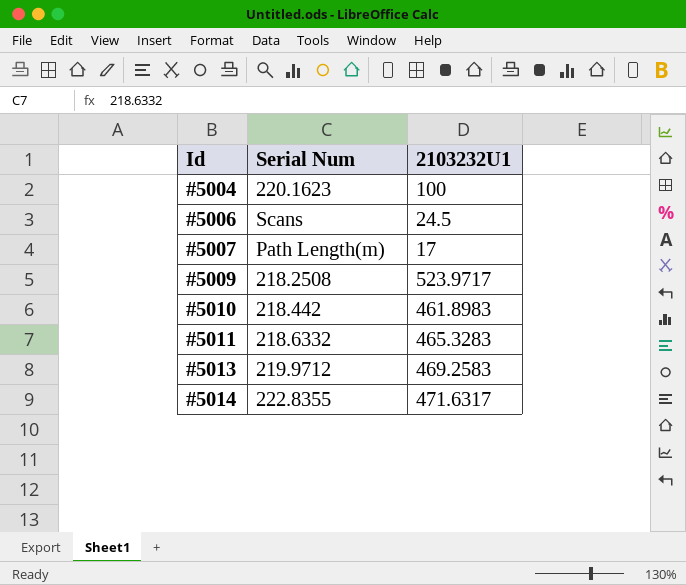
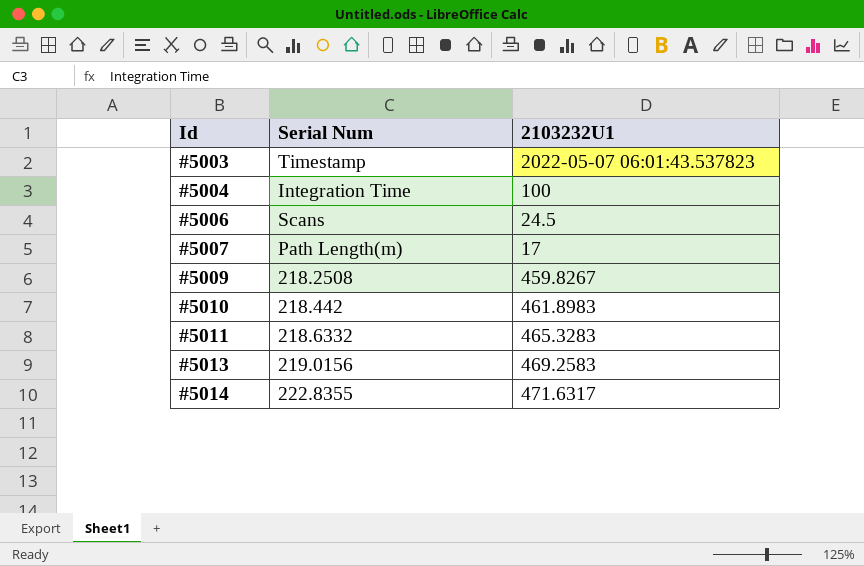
row #5003: none -> Timestamp | 2022-05-07 06:01:43.537823
#5004 | Serial Num: 220.1623 -> Integration Time
#5009 | 2103232U1: 523.9717 -> 459.8267
#5013 | Serial Num: 219.9712 -> 219.0156

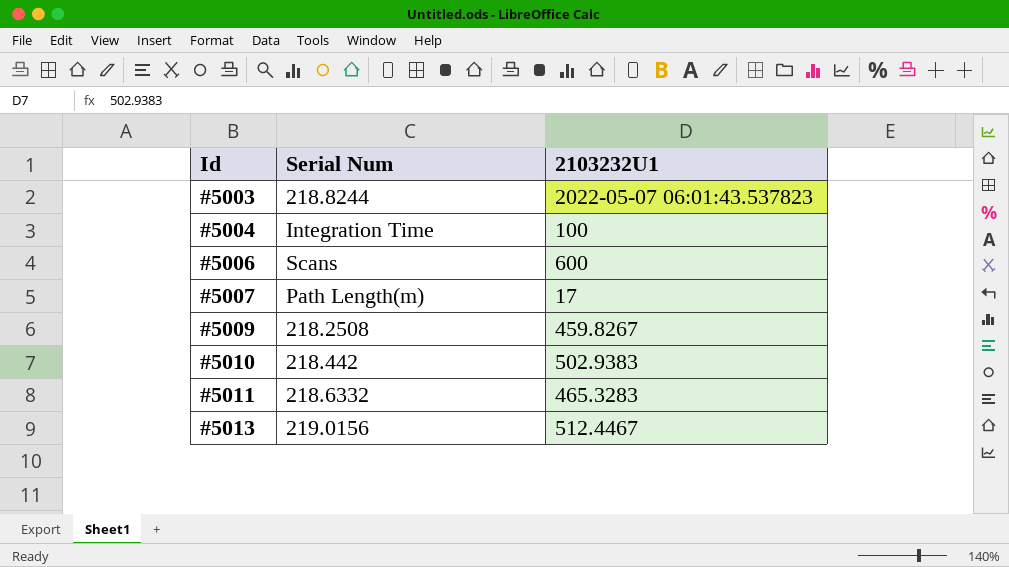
row #5014: 222.8355 | 471.6317 -> none
#5003 | Serial Num: Timestamp -> 218.8244
#5006 | 2103232U1: 24.5 -> 600
#5010 | 2103232U1: 461.8983 -> 502.9383
#5013 | 2103232U1: 469.2583 -> 512.4467

